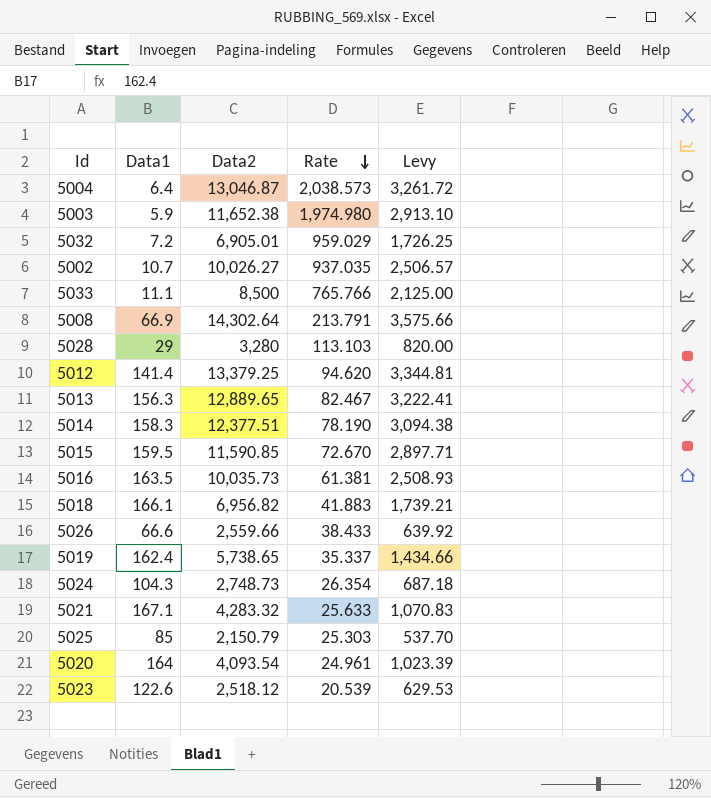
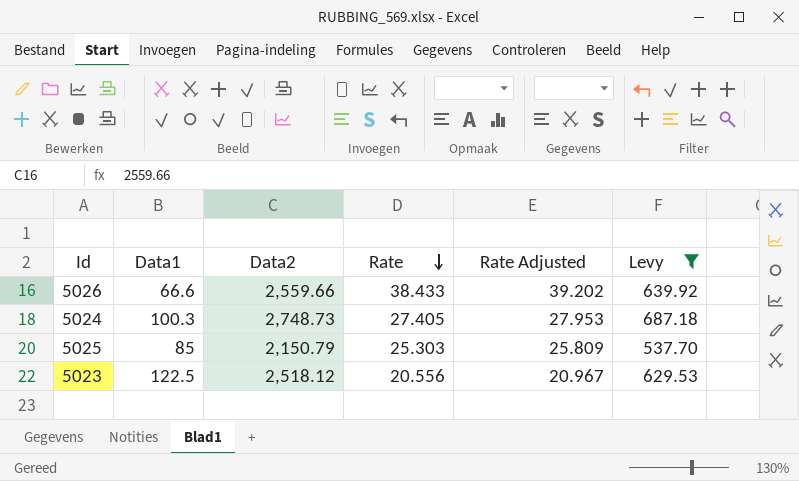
filter: none -> Levy <= 687.18
column Rate Adjusted | formula: none -> [Rate] * 1.02
5024 | Data1: 104.3 -> 100.3
5024 | Rate: 26.354 -> 27.405
5023 | Data1: 122.6 -> 122.5
5023 | Rate: 20.539 -> 20.556

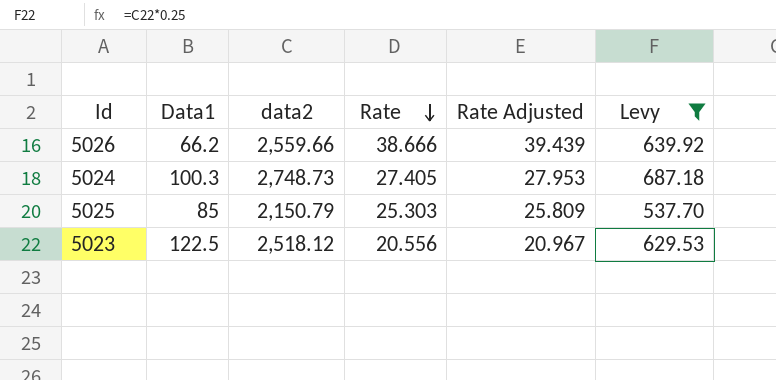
column name: Data2 -> data2
5026 | Data1: 66.6 -> 66.2
5026 | Rate: 38.433 -> 38.666
5026 | Rate Adjusted: 39.202 -> 39.439

